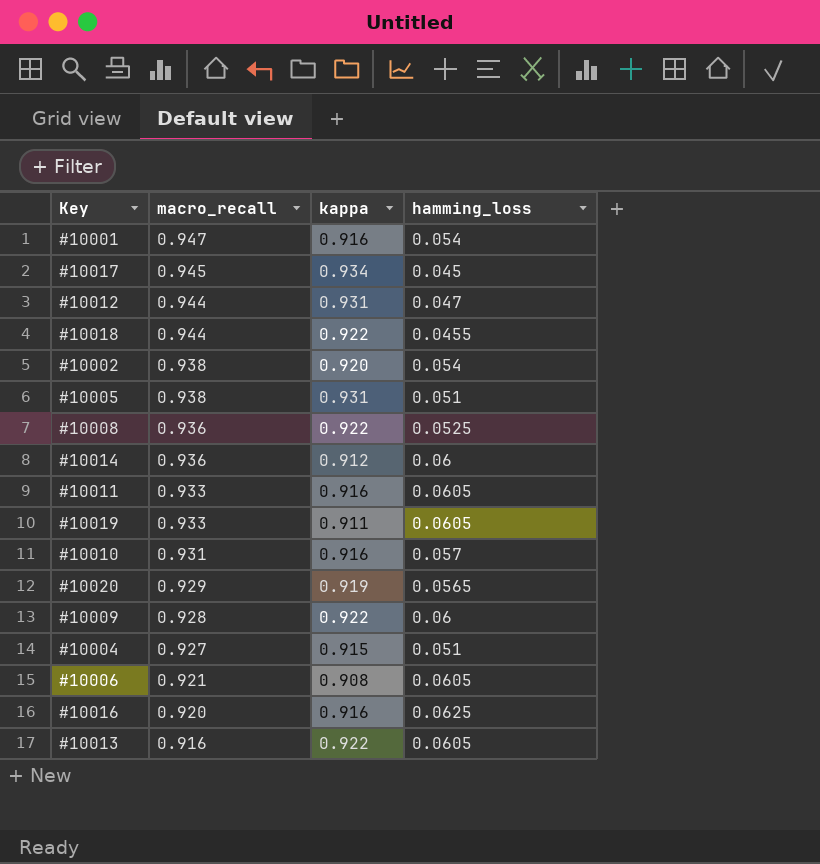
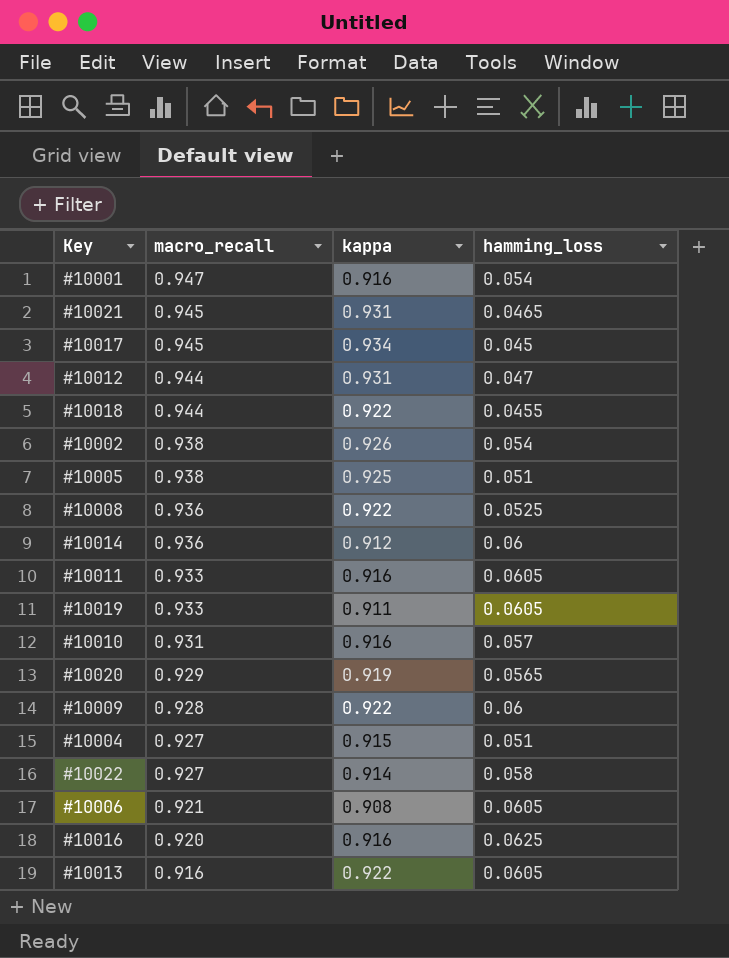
row #10021: none -> 0.945 | 0.931 | 0.0465
#10002 | kappa: 0.920 -> 0.926
#10005 | kappa: 0.931 -> 0.925
row #10022: none -> 0.927 | 0.914 | 0.058

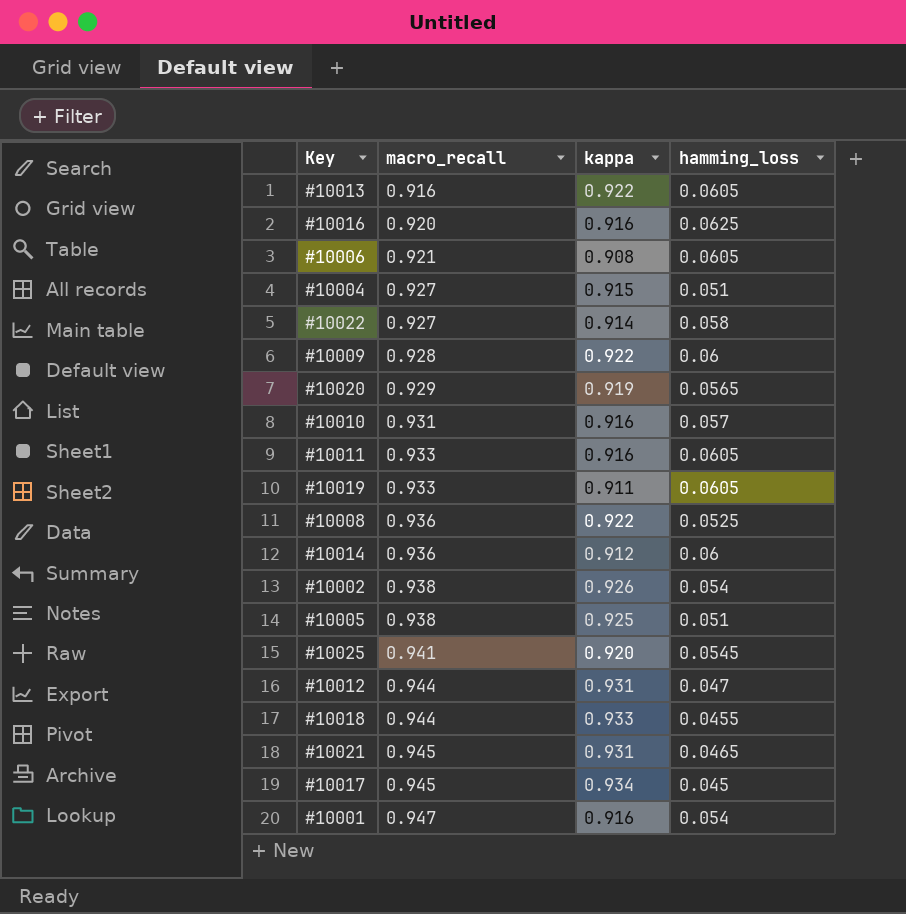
row order: macro_recall descending -> macro_recall ascending
row #10025: none -> 0.941 | 0.920 | 0.0545
#10018 | kappa: 0.922 -> 0.933

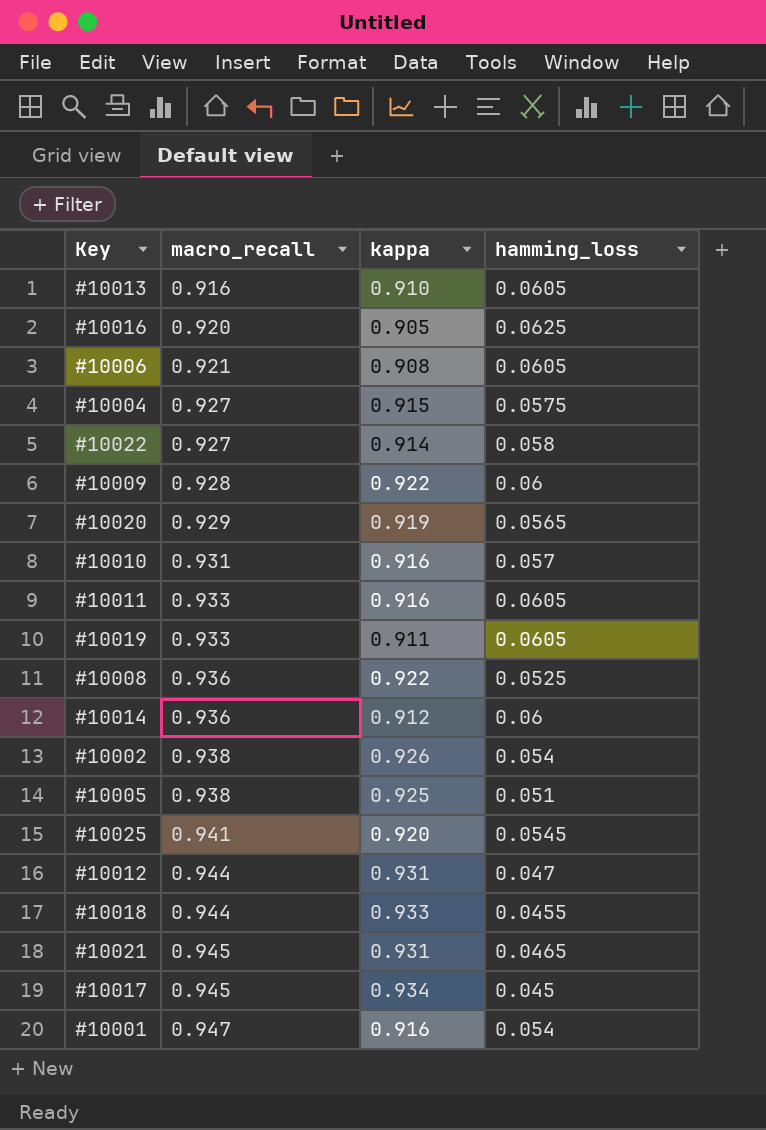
#10013 | kappa: 0.922 -> 0.910
#10016 | kappa: 0.916 -> 0.905
#10004 | hamming_loss: 0.051 -> 0.0575

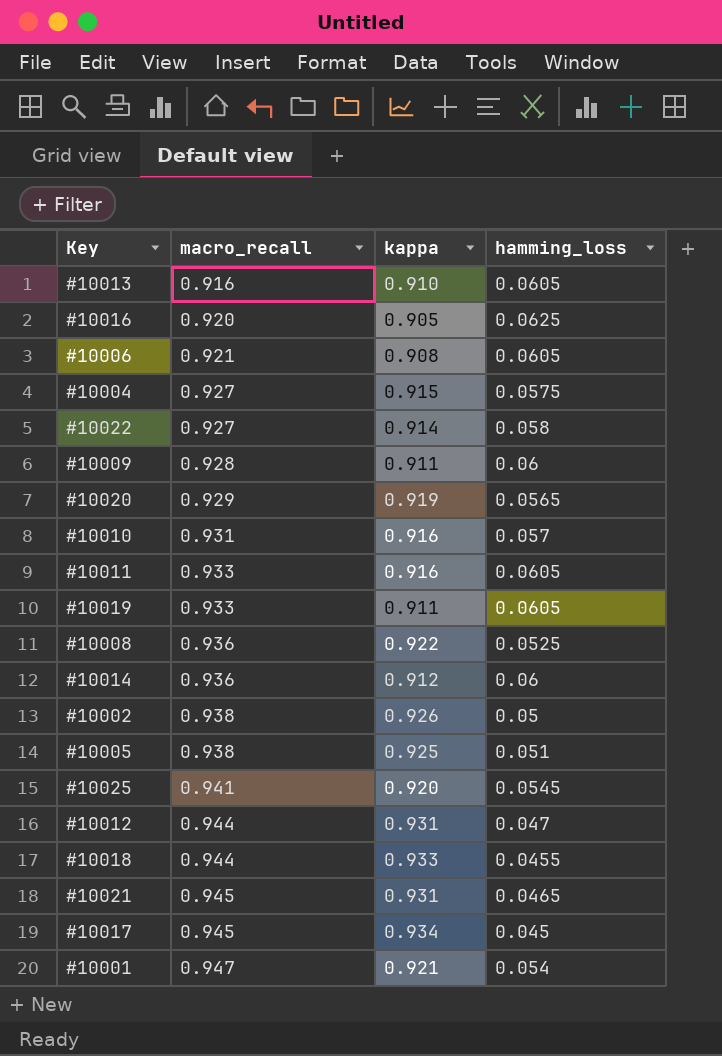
#10009 | kappa: 0.922 -> 0.911
#10002 | hamming_loss: 0.054 -> 0.05
#10001 | kappa: 0.916 -> 0.921

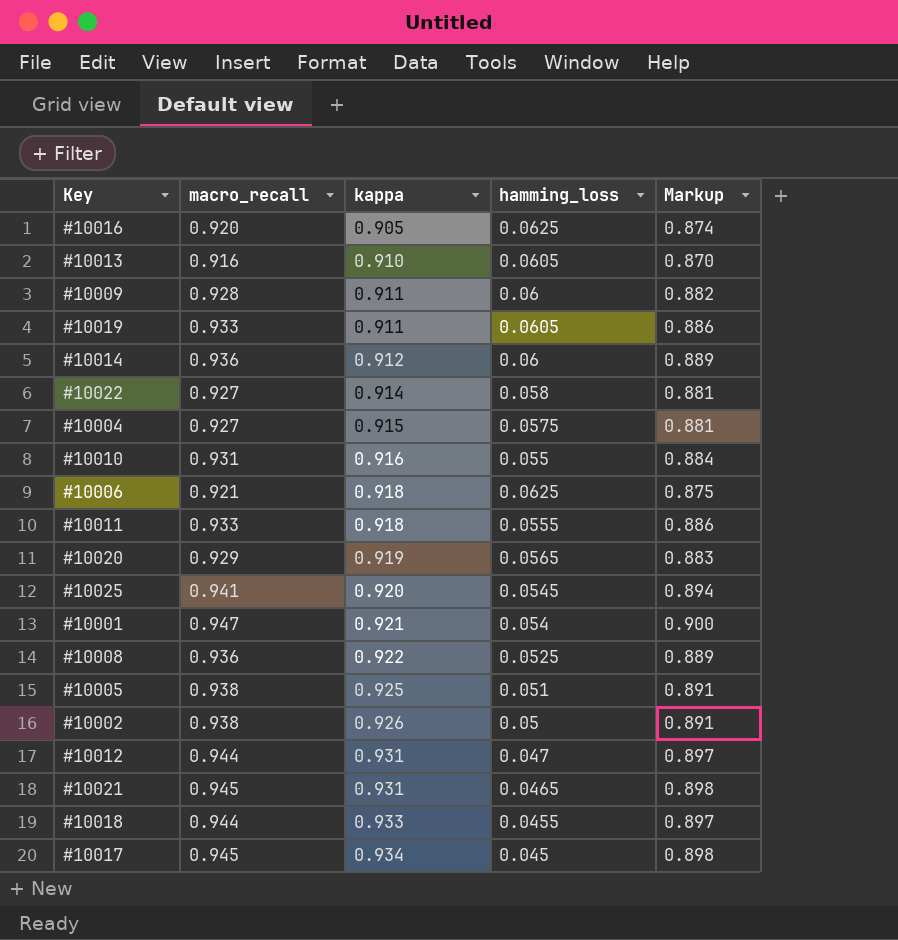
row order: macro_recall ascending -> kappa ascending
column Markup | formula: none -> [macro_recall] * 0.95
#10010 | hamming_loss: 0.057 -> 0.055
#10006 | kappa: 0.908 -> 0.918
#10006 | hamming_loss: 0.0605 -> 0.0625
#10011 | kappa: 0.916 -> 0.918
#10011 | hamming_loss: 0.0605 -> 0.0555

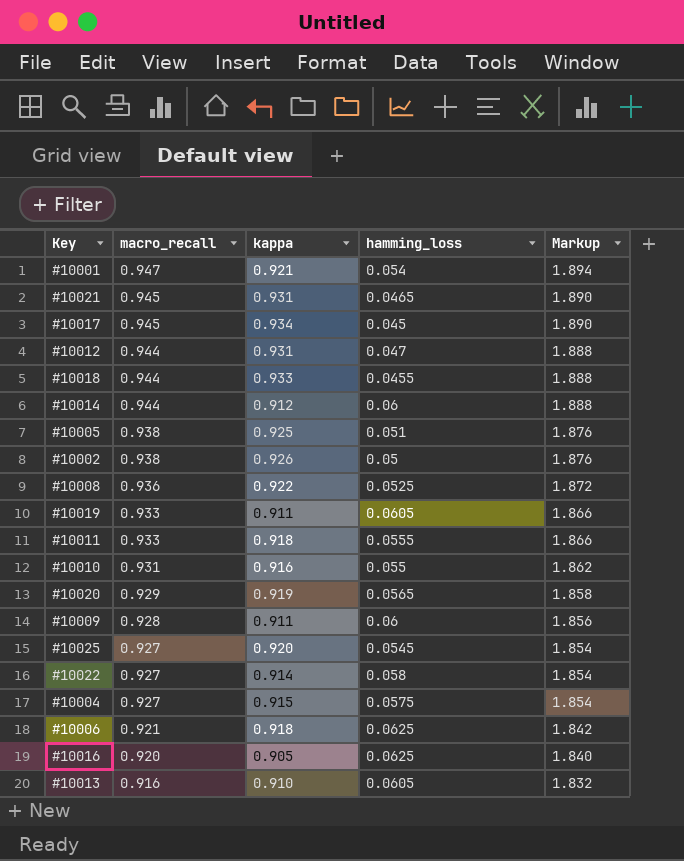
row order: kappa ascending -> macro_recall descending
column Markup | formula: [macro_recall] * 0.95 -> [macro_recall] * 2
#10014 | macro_recall: 0.936 -> 0.944
#10025 | macro_recall: 0.941 -> 0.927

